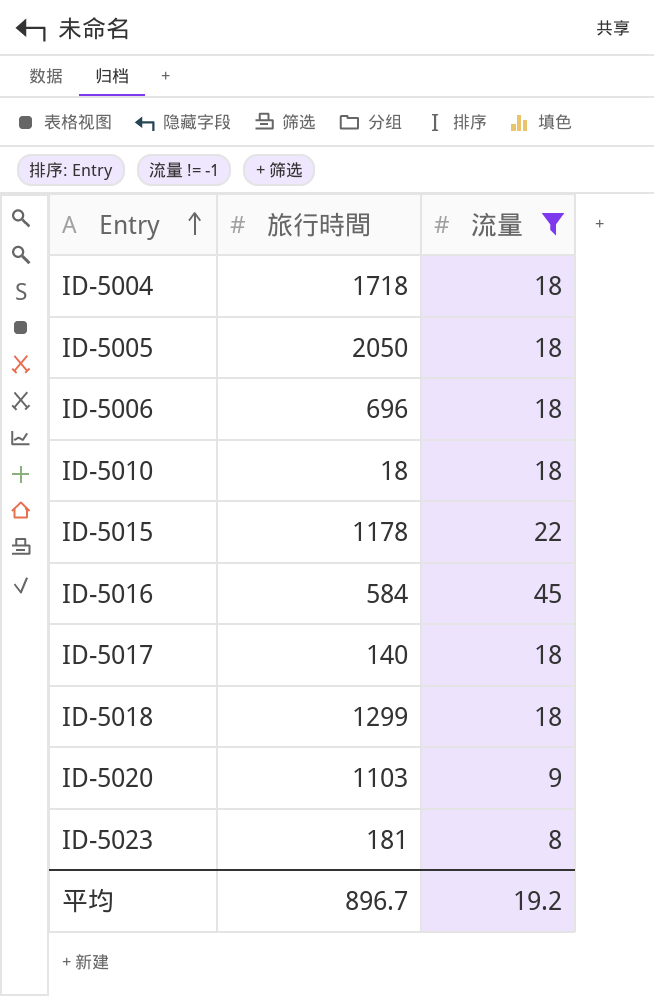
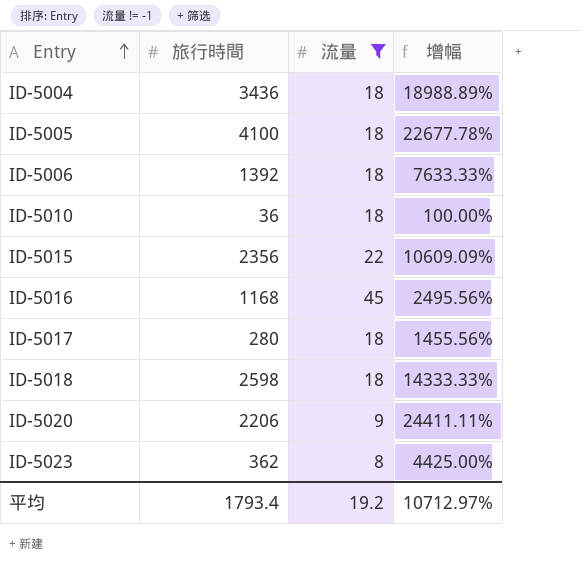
column 增幅 | formula: none -> ([旅行時間] - [流量]) / [流量]
ID-5004 | 旅行時間: 1718 -> 3436
ID-5005 | 旅行時間: 2050 -> 4100
ID-5006 | 旅行時間: 696 -> 1392
ID-5010 | 旅行時間: 18 -> 36
ID-5015 | 旅行時間: 1178 -> 2356
ID-5016 | 旅行時間: 584 -> 1168
ID-5017 | 旅行時間: 140 -> 280
ID-5018 | 旅行時間: 1299 -> 2598
ID-5020 | 旅行時間: 1103 -> 2206
ID-5023 | 旅行時間: 181 -> 362
平均 | 旅行時間: 896.7 -> 1793.4

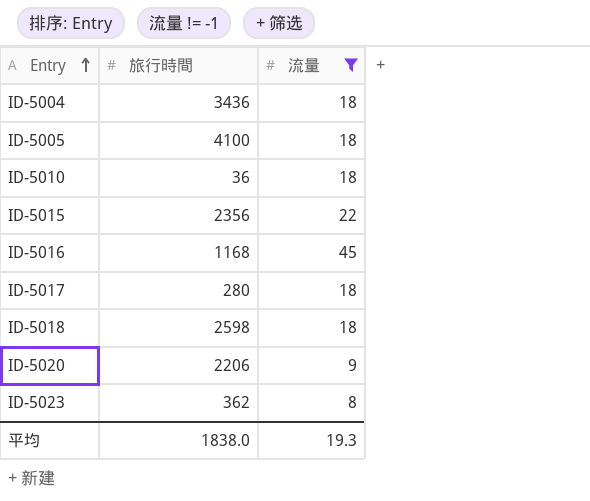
column 增幅 | formula: ([旅行時間] - [流量]) / [流量] -> none
row ID-5006: 1392 | 18 | 7633.33% -> none
平均 | 旅行時間: 1793.4 -> 1838.0
平均 | 流量: 19.2 -> 19.3

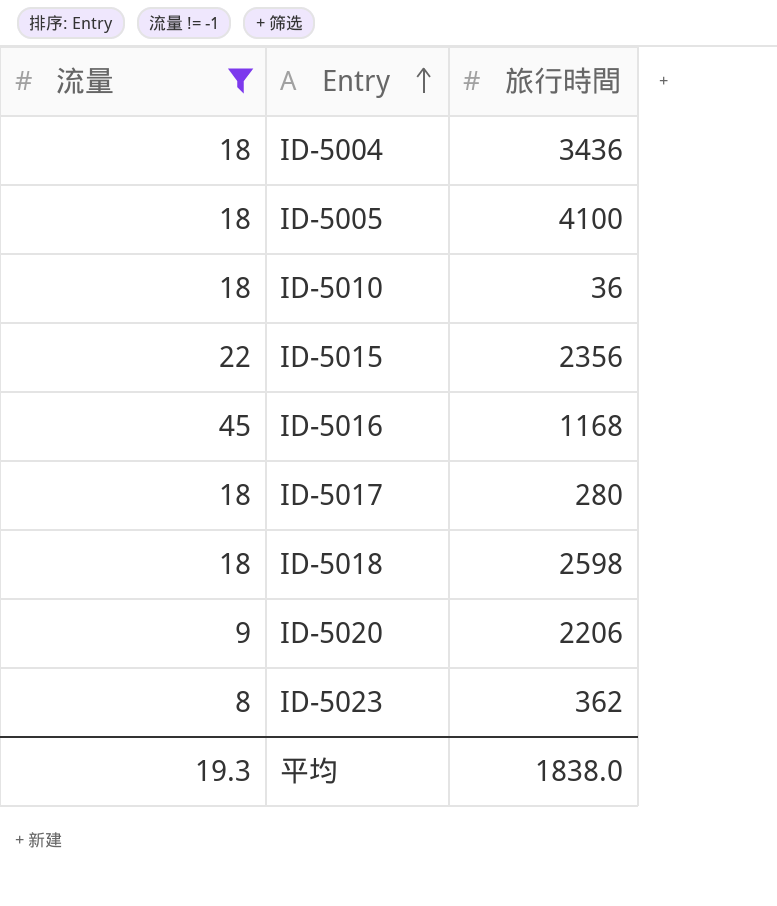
column 流量 | position: 3 -> 1

